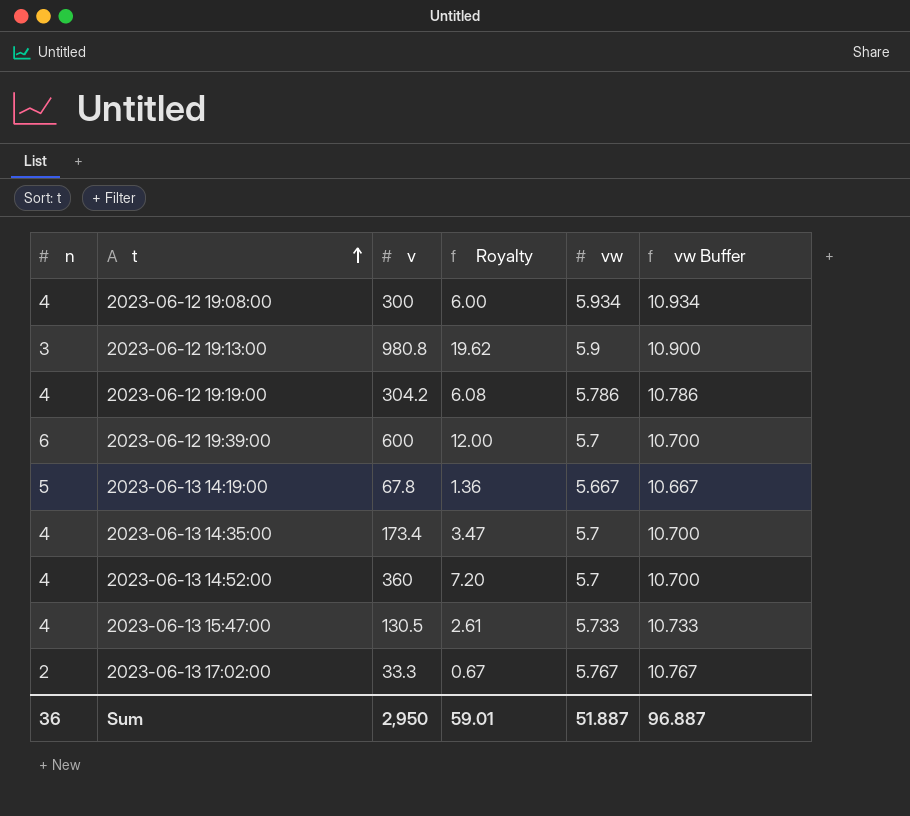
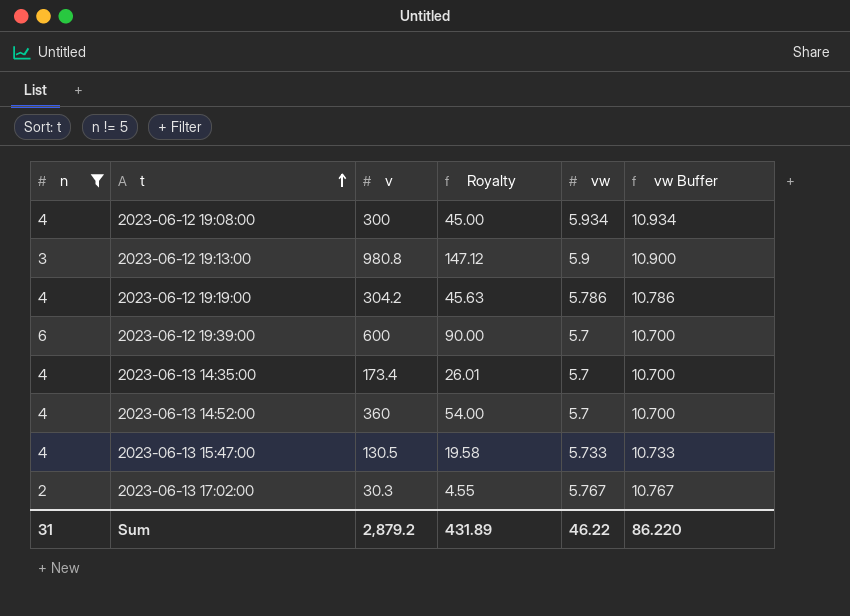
filter: none -> n != 5
column Royalty | formula: [v] * 0.02 -> [v] * 0.15
2023-06-13 17:02:00 | v: 33.3 -> 30.3
Sum | n: 36 -> 31
Sum | v: 2,950 -> 2,879.2
Sum | Royalty: 59.01 -> 431.89
Sum | vw: 51.887 -> 46.22
Sum | vw Buffer: 96.887 -> 86.220

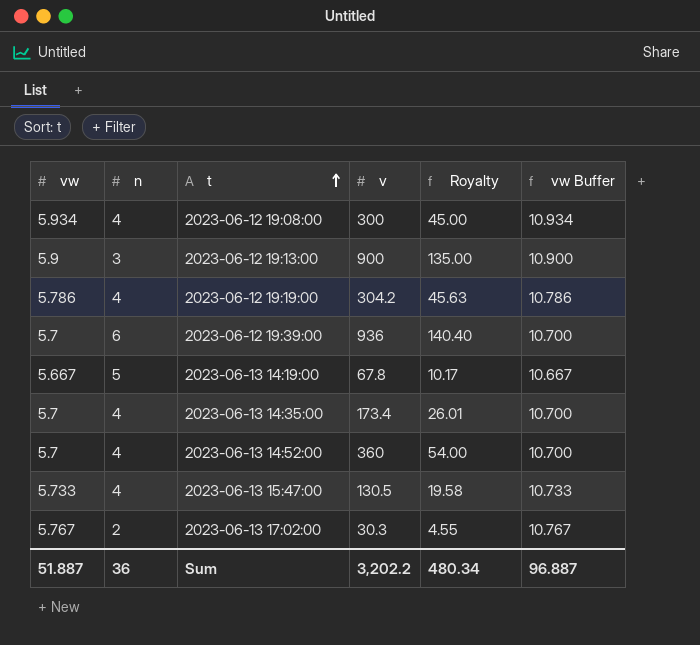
filter: n != 5 -> none
column vw | position: 5 -> 1
2023-06-12 19:13:00 | v: 980.8 -> 900
2023-06-12 19:13:00 | Royalty: 147.12 -> 135.00
2023-06-12 19:39:00 | v: 600 -> 936
2023-06-12 19:39:00 | Royalty: 90.00 -> 140.40
Sum | vw: 46.22 -> 51.887
Sum | n: 31 -> 36
Sum | v: 2,879.2 -> 3,202.2
Sum | Royalty: 431.89 -> 480.34
Sum | vw Buffer: 86.220 -> 96.887

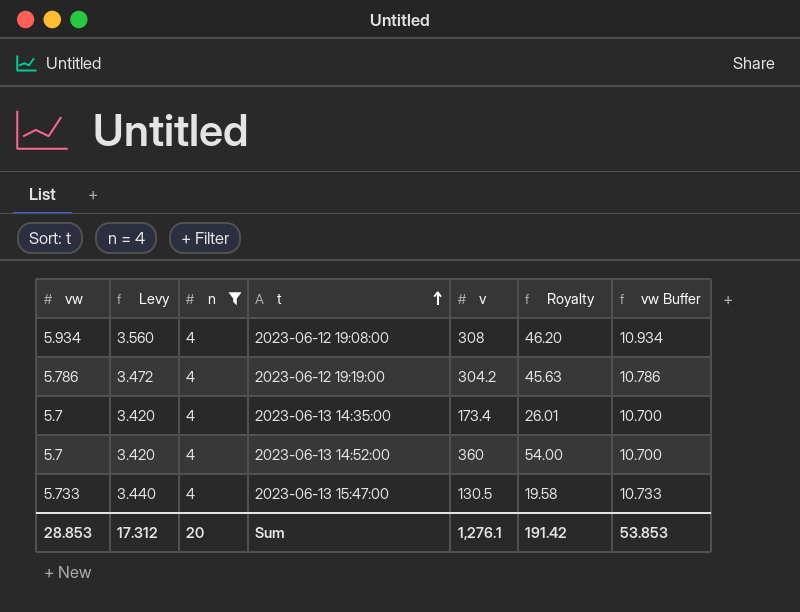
filter: none -> n = 4
column Levy | formula: none -> [vw] * 0.6
2023-06-12 19:08:00 | v: 300 -> 308
2023-06-12 19:08:00 | Royalty: 45.00 -> 46.20
Sum | vw: 51.887 -> 28.853
Sum | n: 36 -> 20
Sum | v: 3,202.2 -> 1,276.1
Sum | Royalty: 480.34 -> 191.42
Sum | vw Buffer: 96.887 -> 53.853

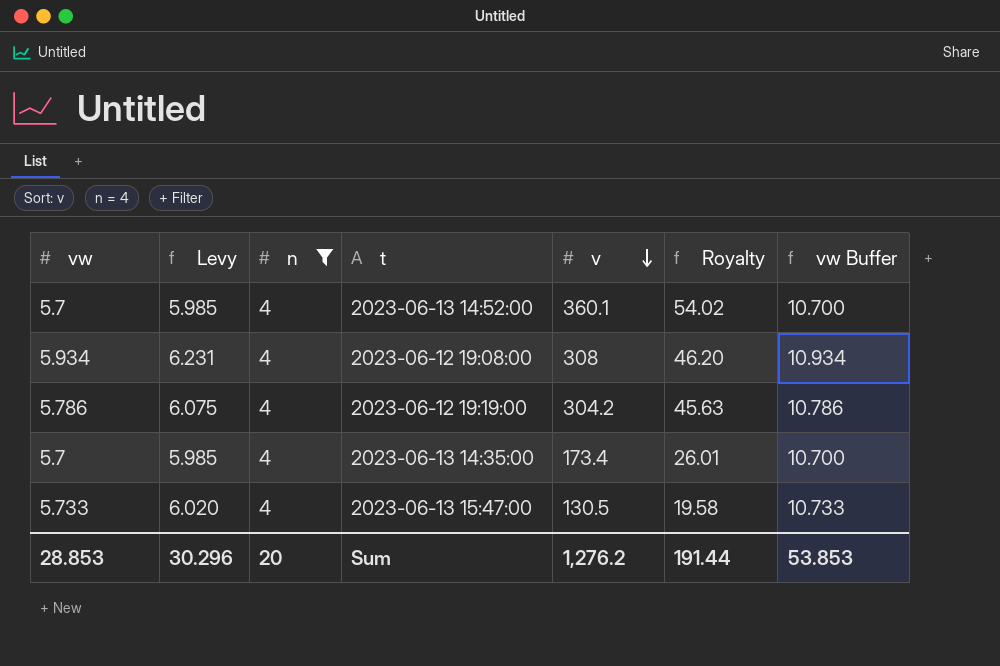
row order: t ascending -> v descending
column Levy | formula: [vw] * 0.6 -> [vw] * 1.05
2023-06-13 14:52:00 | v: 360 -> 360.1
2023-06-13 14:52:00 | Royalty: 54.00 -> 54.02
Sum | Levy: 17.312 -> 30.296
Sum | v: 1,276.1 -> 1,276.2
Sum | Royalty: 191.42 -> 191.44

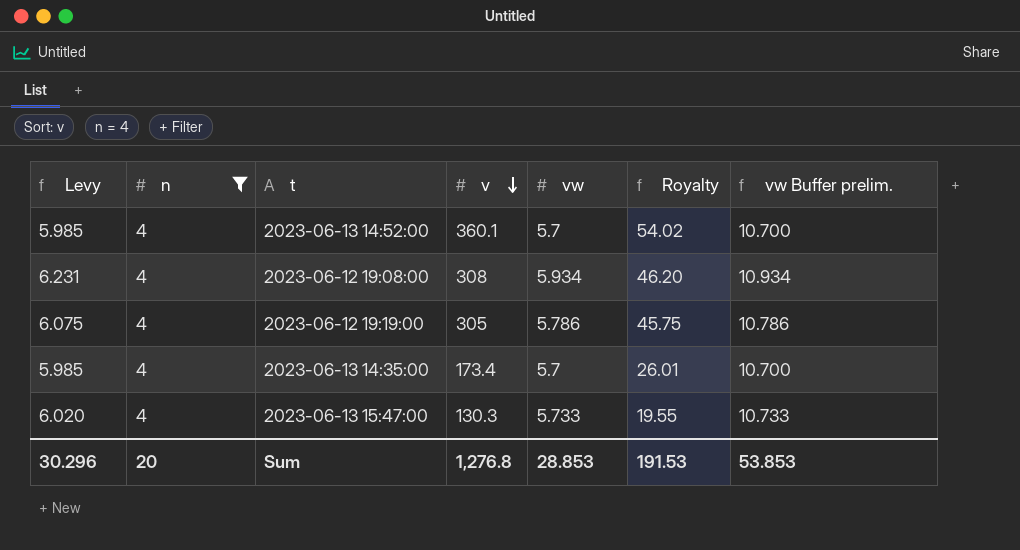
column vw | position: 1 -> 5
column name: vw Buffer -> vw Buffer prelim.
2023-06-12 19:19:00 | v: 304.2 -> 305
2023-06-12 19:19:00 | Royalty: 45.63 -> 45.75
2023-06-13 15:47:00 | v: 130.5 -> 130.3
2023-06-13 15:47:00 | Royalty: 19.58 -> 19.55
Sum | v: 1,276.2 -> 1,276.8
Sum | Royalty: 191.44 -> 191.53

